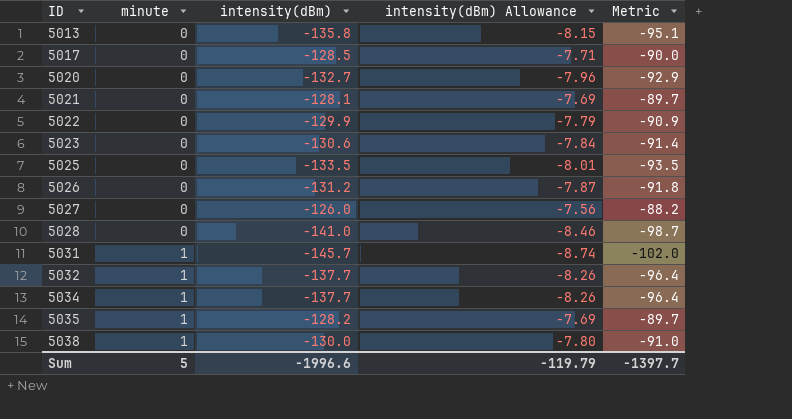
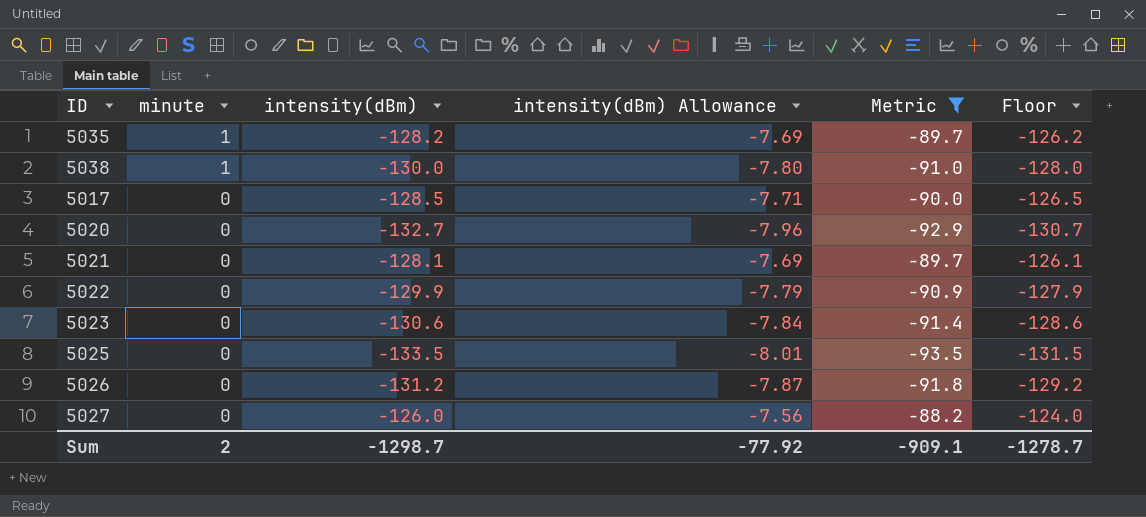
filter: none -> Metric >= -93.5
row order: ID ascending -> minute descending
column Floor | formula: none -> [intensity(dBm)] + 2
Sum | minute: 5 -> 2
Sum | intensity(dBm): -1996.6 -> -1298.7
Sum | intensity(dBm) Allowance: -119.79 -> -77.92
Sum | Metric: -1397.7 -> -909.1

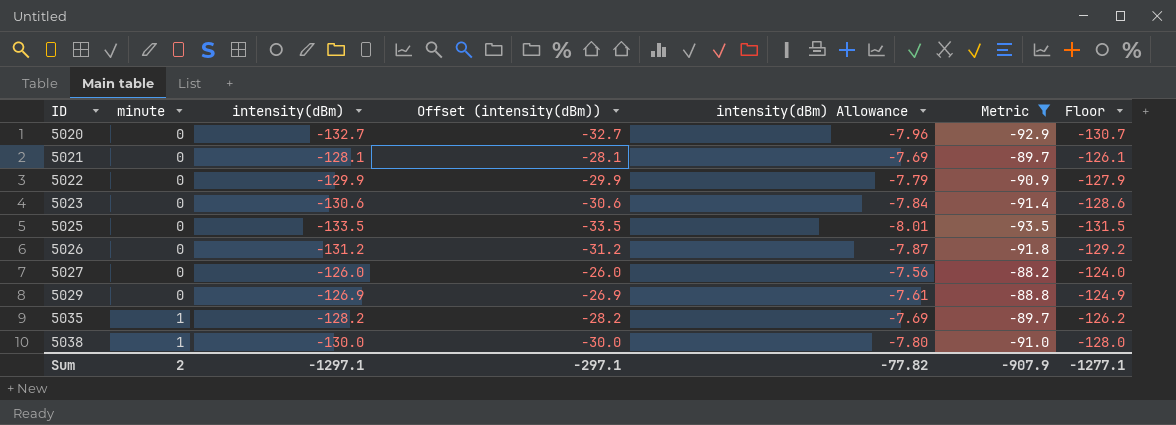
row order: minute descending -> ID ascending
column Offset (intensity(dBm)) | formula: none -> [intensity(dBm)] + 100
row 5017: 0 | -128.5 | -7.71 | -90.0 | -126.5 -> none
row 5029: none -> 0 | -126.9 | -26.9 | -7.61 | -88.8 | -124.9
Sum | intensity(dBm): -1298.7 -> -1297.1
Sum | intensity(dBm) Allowance: -77.92 -> -77.82
Sum | Metric: -909.1 -> -907.9
Sum | Floor: -1278.7 -> -1277.1

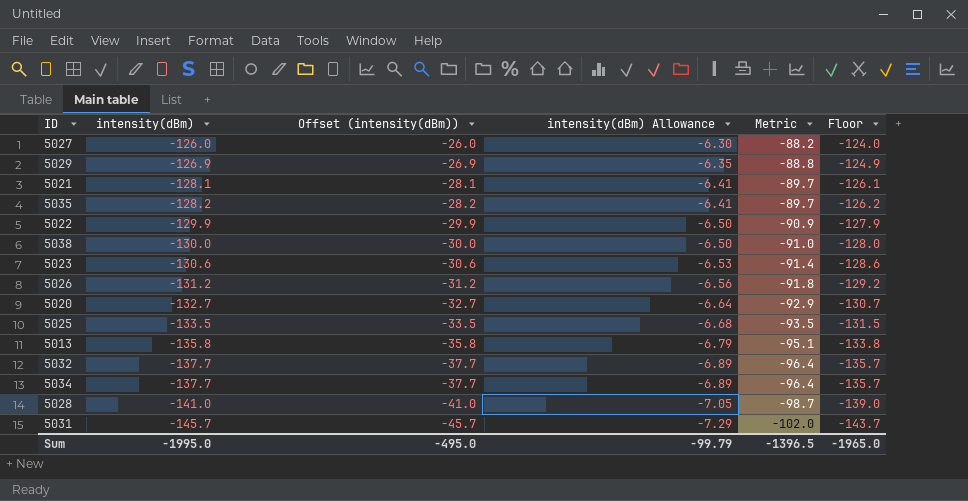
filter: Metric >= -93.5 -> none
row order: ID ascending -> intensity(dBm) descending
column minute | position: 2 -> none
column intensity(dBm) Allowance | formula: [intensity(dBm)] * 0.06 -> [intensity(dBm)] * 0.05
Sum | intensity(dBm): -1297.1 -> -1995.0
Sum | Offset (intensity(dBm)): -297.1 -> -495.0
Sum | intensity(dBm) Allowance: -77.82 -> -99.79
Sum | Metric: -907.9 -> -1396.5
Sum | Floor: -1277.1 -> -1965.0

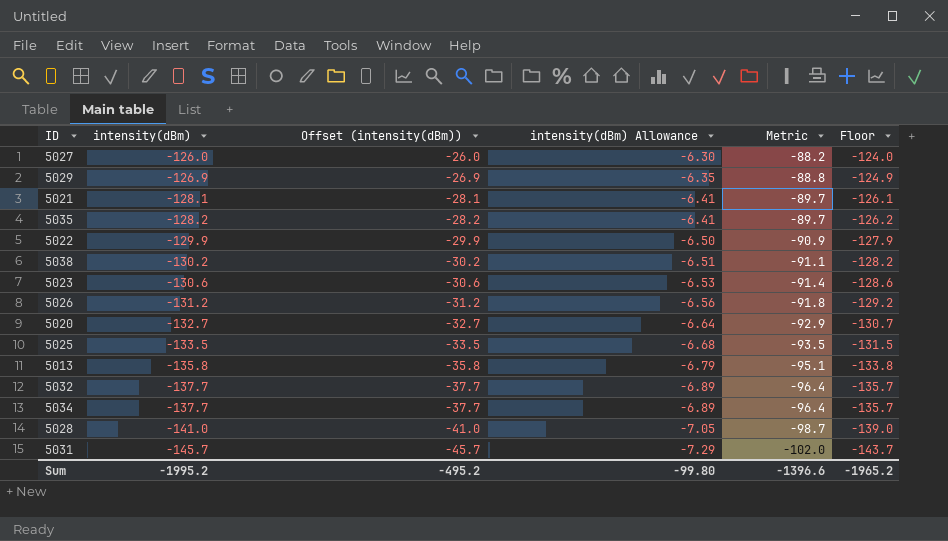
5038 | intensity(dBm): -130.0 -> -130.2
5038 | Offset (intensity(dBm)): -30.0 -> -30.2
5038 | intensity(dBm) Allowance: -6.50 -> -6.51
5038 | Metric: -91.0 -> -91.1
5038 | Floor: -128.0 -> -128.2
Sum | intensity(dBm): -1995.0 -> -1995.2
Sum | Offset (intensity(dBm)): -495.0 -> -495.2
Sum | intensity(dBm) Allowance: -99.79 -> -99.80
Sum | Metric: -1396.5 -> -1396.6
Sum | Floor: -1965.0 -> -1965.2

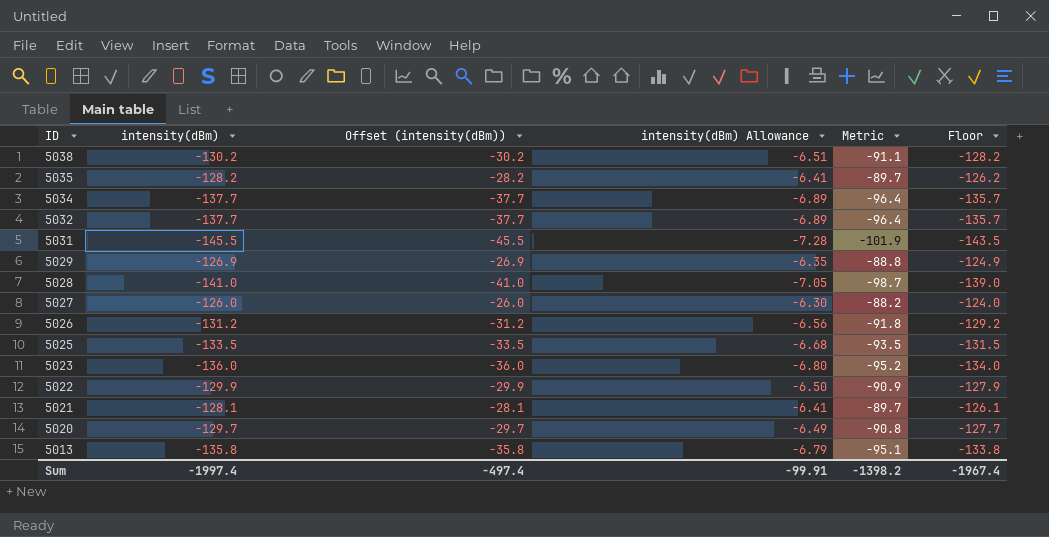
row order: intensity(dBm) descending -> ID descending
5031 | intensity(dBm): -145.7 -> -145.5
5031 | Offset (intensity(dBm)): -45.7 -> -45.5
5031 | intensity(dBm) Allowance: -7.29 -> -7.28
5031 | Metric: -102.0 -> -101.9
5031 | Floor: -143.7 -> -143.5
5023 | intensity(dBm): -130.6 -> -136.0
5023 | Offset (intensity(dBm)): -30.6 -> -36.0
5023 | intensity(dBm) Allowance: -6.53 -> -6.80
5023 | Metric: -91.4 -> -95.2
5023 | Floor: -128.6 -> -134.0
5020 | intensity(dBm): -132.7 -> -129.7
5020 | Offset (intensity(dBm)): -32.7 -> -29.7
5020 | intensity(dBm) Allowance: -6.64 -> -6.49
5020 | Metric: -92.9 -> -90.8
5020 | Floor: -130.7 -> -127.7
Sum | intensity(dBm): -1995.2 -> -1997.4
Sum | Offset (intensity(dBm)): -495.2 -> -497.4
Sum | intensity(dBm) Allowance: -99.80 -> -99.91
Sum | Metric: -1396.6 -> -1398.2
Sum | Floor: -1965.2 -> -1967.4

